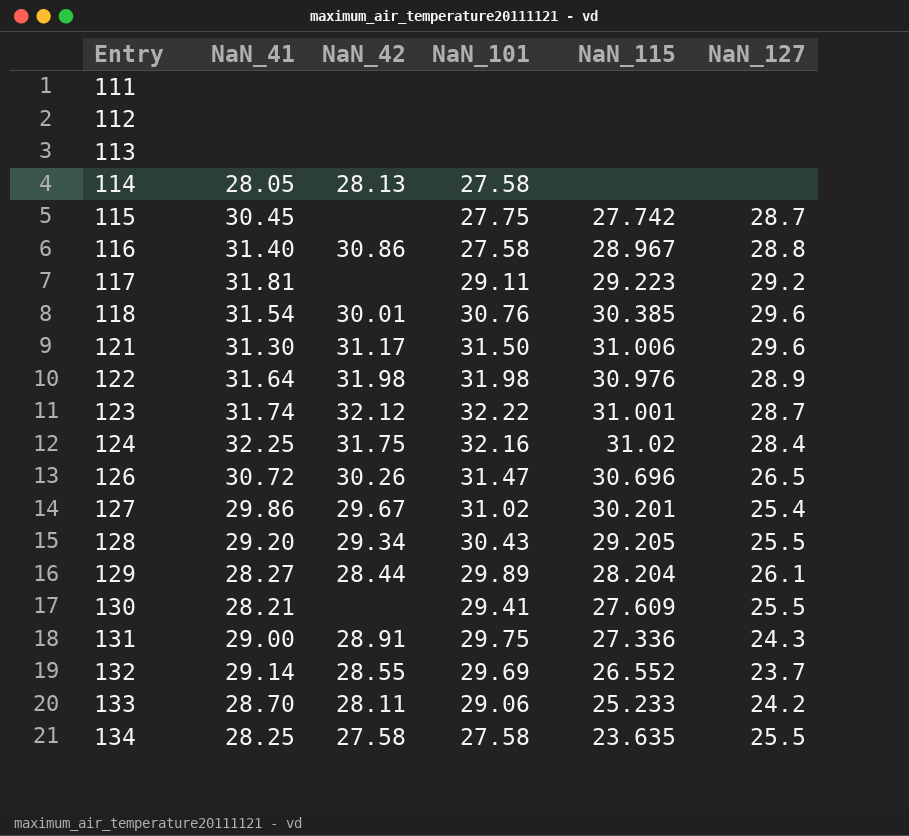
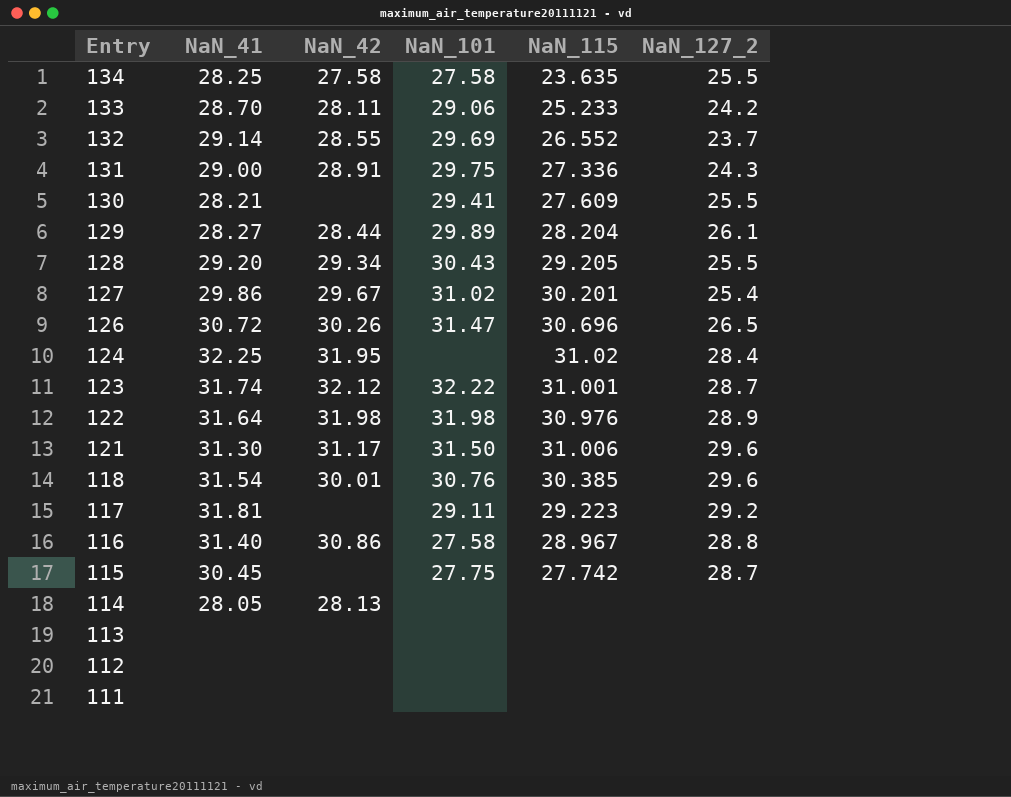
row order: Entry ascending -> Entry descending
column name: NaN_127 -> NaN_127_2
124 | NaN_42: 31.75 -> 31.95
124 | NaN_101: 32.16 -> none
114 | NaN_101: 27.58 -> none

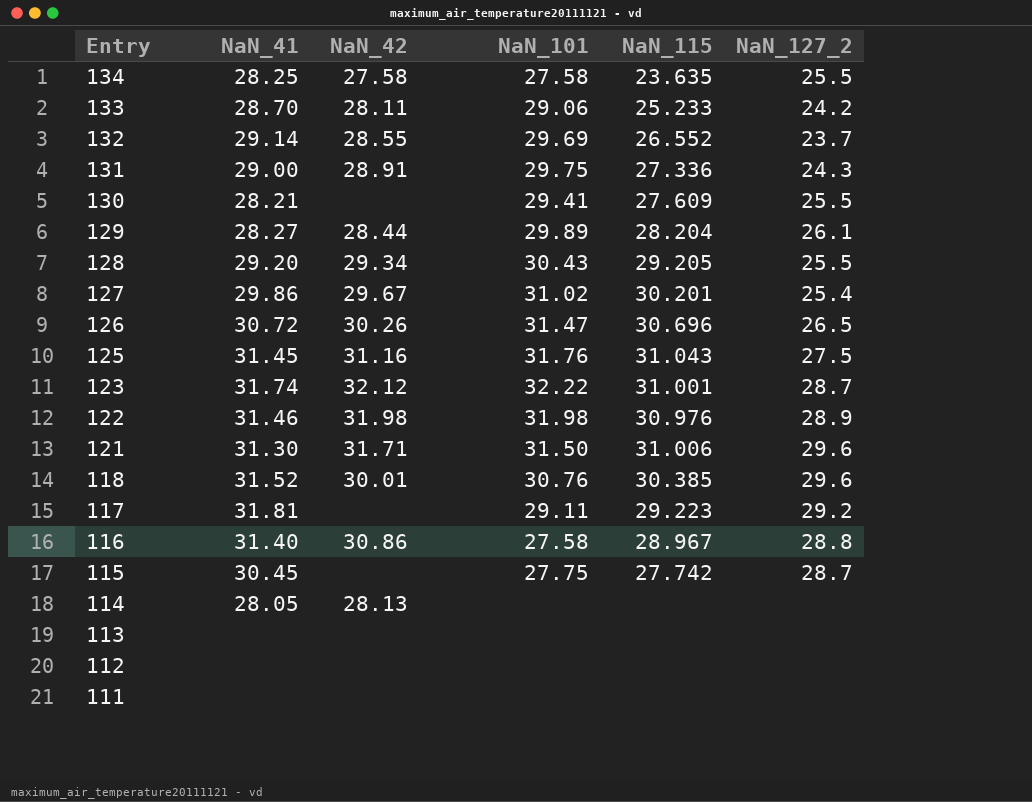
row 124: 32.25 | 31.95 | none | 31.02 | 28.4 -> none
row 125: none -> 31.45 | 31.16 | 31.76 | 31.043 | 27.5
122 | NaN_41: 31.64 -> 31.46
121 | NaN_42: 31.17 -> 31.71
118 | NaN_41: 31.54 -> 31.52

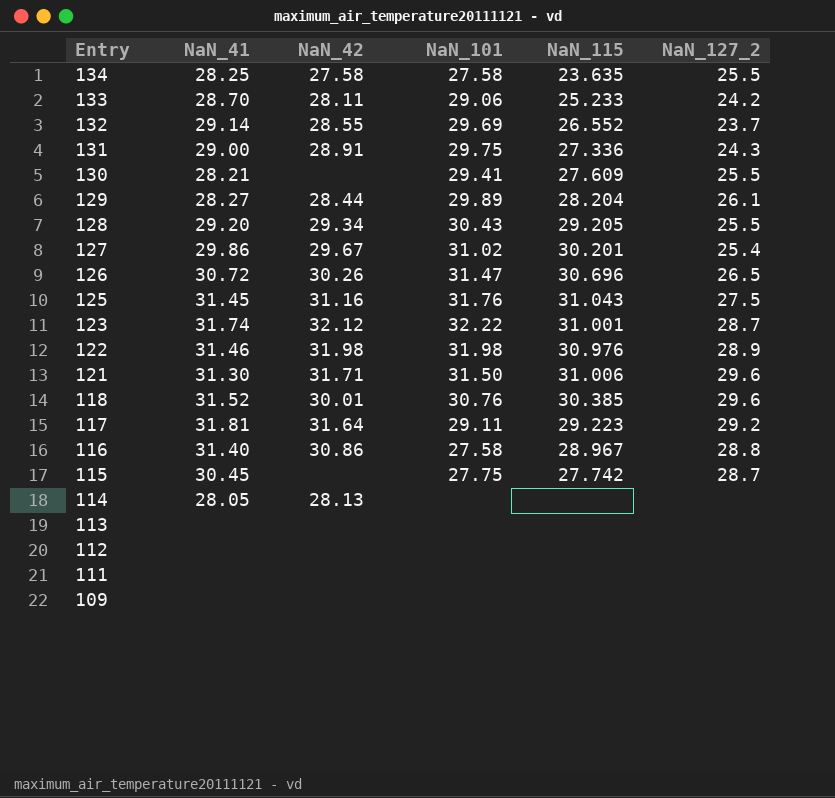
117 | NaN_42: none -> 31.64
row 109: none -> none | none | none | none | none

